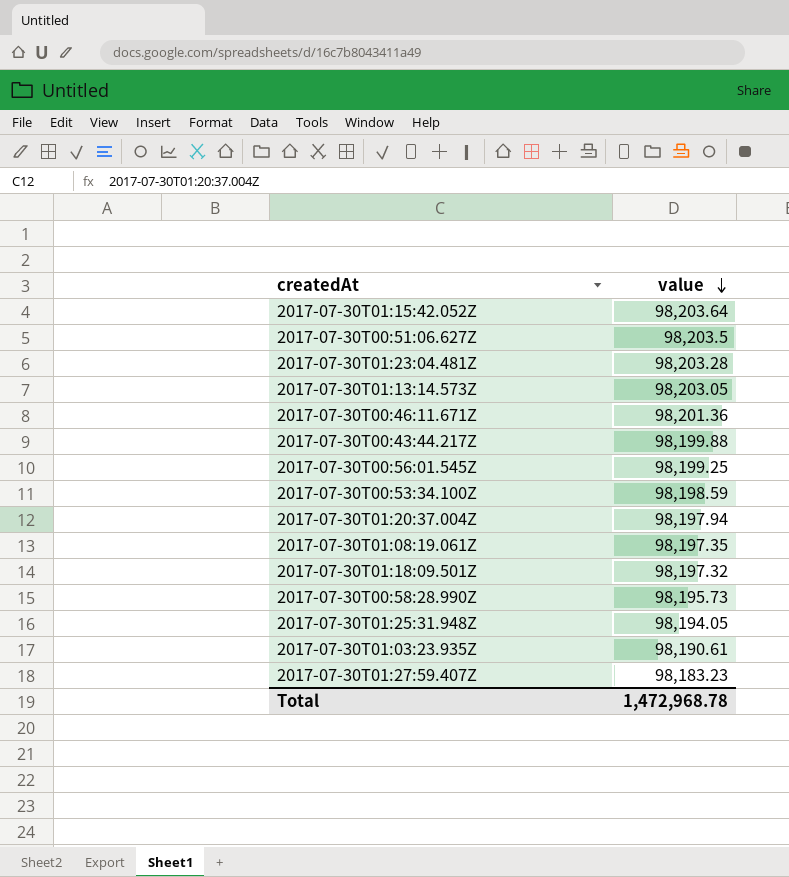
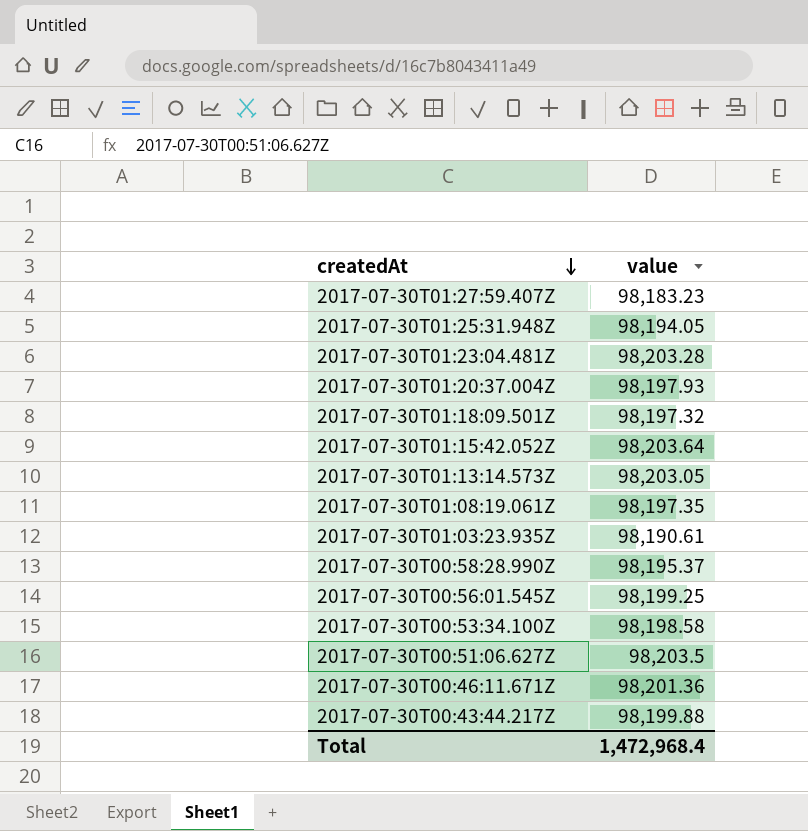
row order: value descending -> createdAt descending
2017-07-30T01:20:37.004Z | value: 98,197.94 -> 98,197.93
2017-07-30T00:58:28.990Z | value: 98,195.73 -> 98,195.37
2017-07-30T00:53:34.100Z | value: 98,198.59 -> 98,198.58
Total | value: 1,472,968.78 -> 1,472,968.4

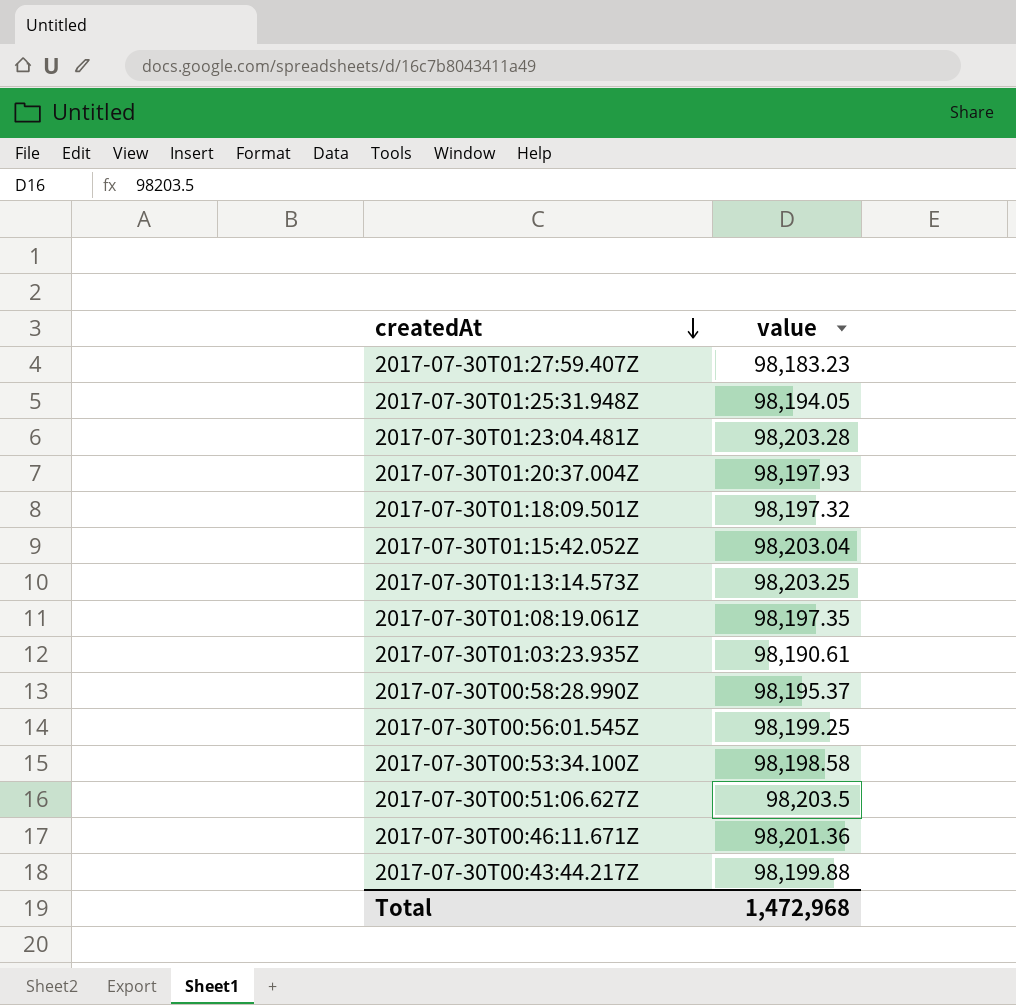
2017-07-30T01:15:42.052Z | value: 98,203.64 -> 98,203.04
2017-07-30T01:13:14.573Z | value: 98,203.05 -> 98,203.25
Total | value: 1,472,968.4 -> 1,472,968

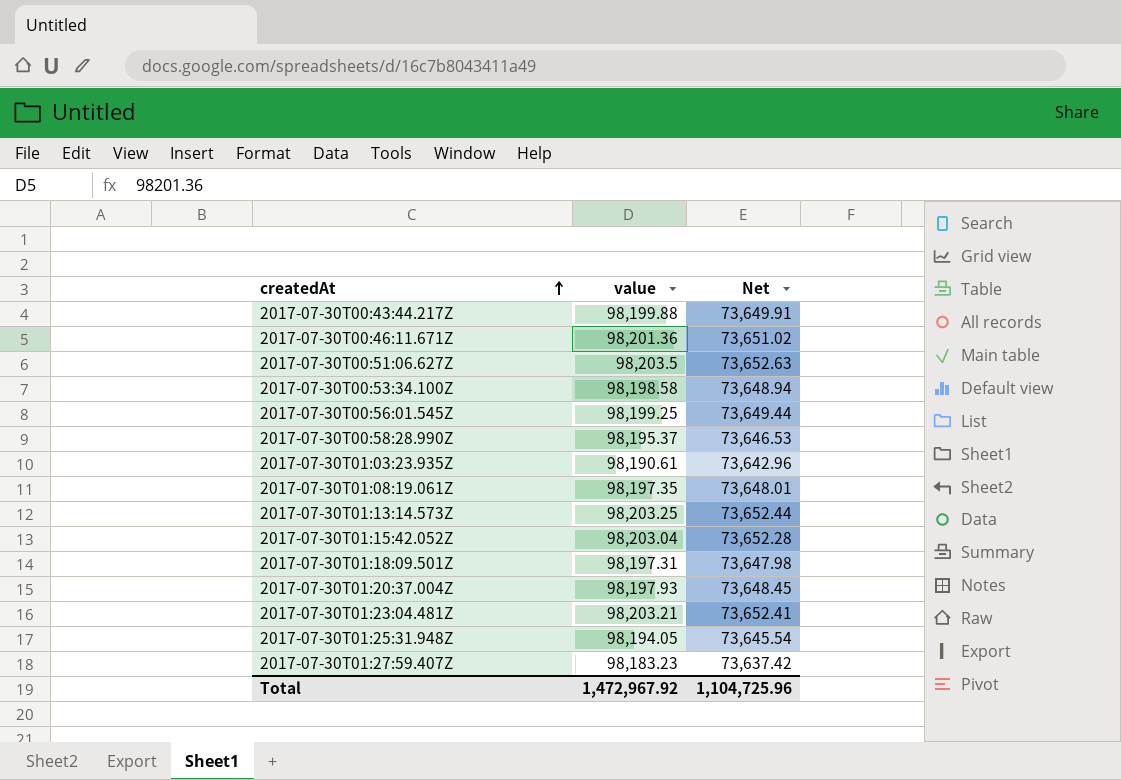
row order: createdAt descending -> createdAt ascending
column Net | formula: none -> [value] * 0.75
2017-07-30T01:18:09.501Z | value: 98,197.32 -> 98,197.31
2017-07-30T01:23:04.481Z | value: 98,203.28 -> 98,203.21
Total | value: 1,472,968 -> 1,472,967.92

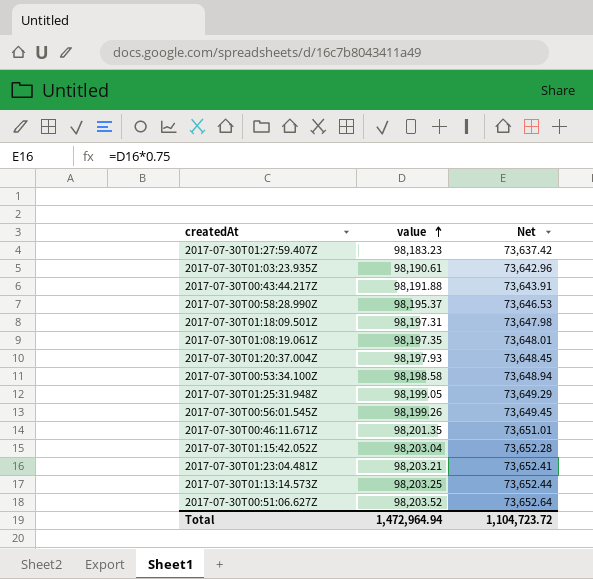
row order: createdAt ascending -> value ascending
2017-07-30T00:43:44.217Z | value: 98,199.88 -> 98,191.88
2017-07-30T00:43:44.217Z | Net: 73,649.91 -> 73,643.91
2017-07-30T01:25:31.948Z | value: 98,194.05 -> 98,199.05
2017-07-30T01:25:31.948Z | Net: 73,645.54 -> 73,649.29
2017-07-30T00:56:01.545Z | value: 98,199.25 -> 98,199.26
2017-07-30T00:56:01.545Z | Net: 73,649.44 -> 73,649.45
2017-07-30T00:46:11.671Z | value: 98,201.36 -> 98,201.35
2017-07-30T00:46:11.671Z | Net: 73,651.02 -> 73,651.01
2017-07-30T00:51:06.627Z | value: 98,203.5 -> 98,203.52
2017-07-30T00:51:06.627Z | Net: 73,652.63 -> 73,652.64
Total | value: 1,472,967.92 -> 1,472,964.94
Total | Net: 1,104,725.96 -> 1,104,723.72

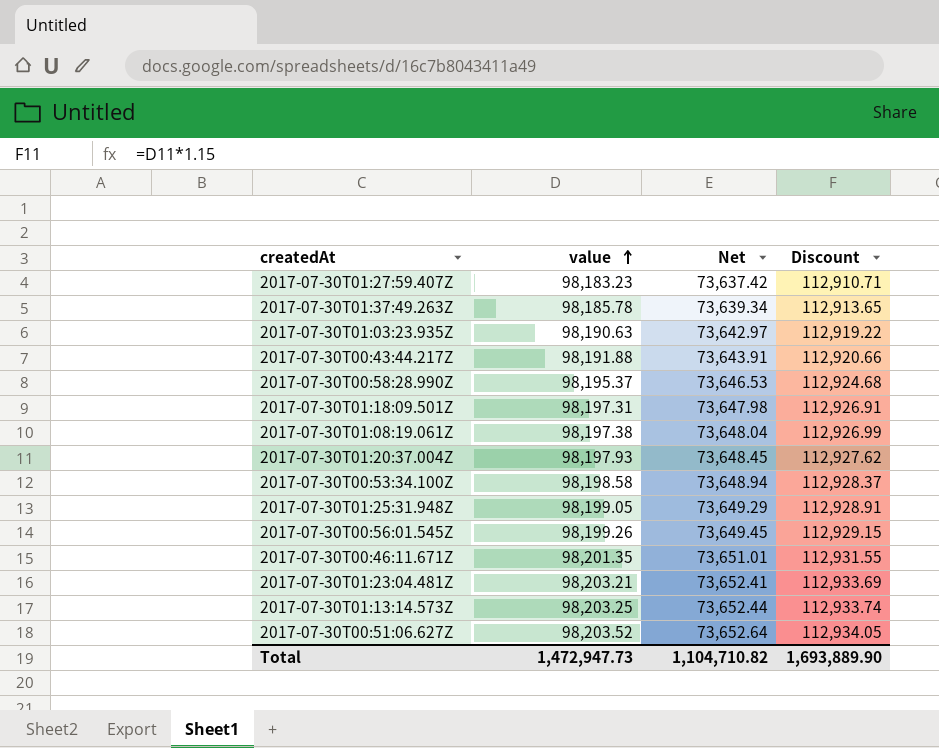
column Discount | formula: none -> [value] * 1.15
row 2017-07-30T01:15:42.052Z: 98,203.04 | 73,652.28 -> none
row 2017-07-30T01:37:49.263Z: none -> 98,185.78 | 73,639.34 | 112,913.65
2017-07-30T01:03:23.935Z | value: 98,190.61 -> 98,190.63
2017-07-30T01:03:23.935Z | Net: 73,642.96 -> 73,642.97
2017-07-30T01:08:19.061Z | value: 98,197.35 -> 98,197.38
2017-07-30T01:08:19.061Z | Net: 73,648.01 -> 73,648.04
Total | value: 1,472,964.94 -> 1,472,947.73
Total | Net: 1,104,723.72 -> 1,104,710.82

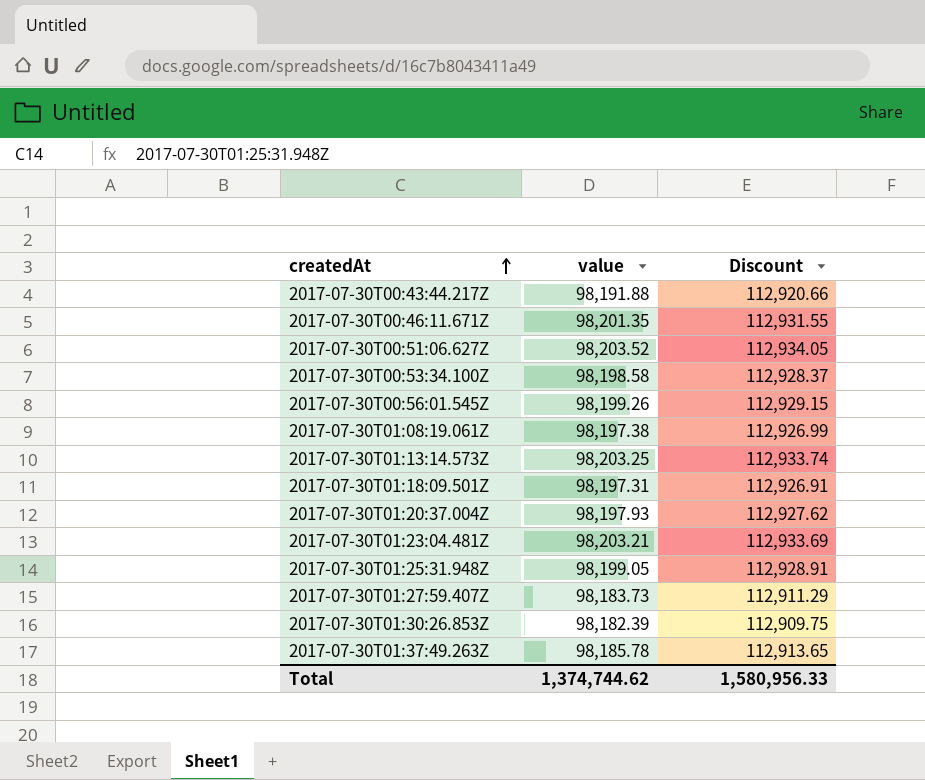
row order: value ascending -> createdAt ascending
column Net | formula: [value] * 0.75 -> none
row 2017-07-30T01:03:23.935Z: 98,190.63 | 73,642.97 | 112,919.22 -> none
row 2017-07-30T00:58:28.990Z: 98,195.37 | 73,646.53 | 112,924.68 -> none
2017-07-30T01:27:59.407Z | value: 98,183.23 -> 98,183.73
2017-07-30T01:27:59.407Z | Discount: 112,910.71 -> 112,911.29
row 2017-07-30T01:30:26.853Z: none -> 98,182.39 | 112,909.75
Total | value: 1,472,947.73 -> 1,374,744.62
Total | Discount: 1,693,889.90 -> 1,580,956.33

